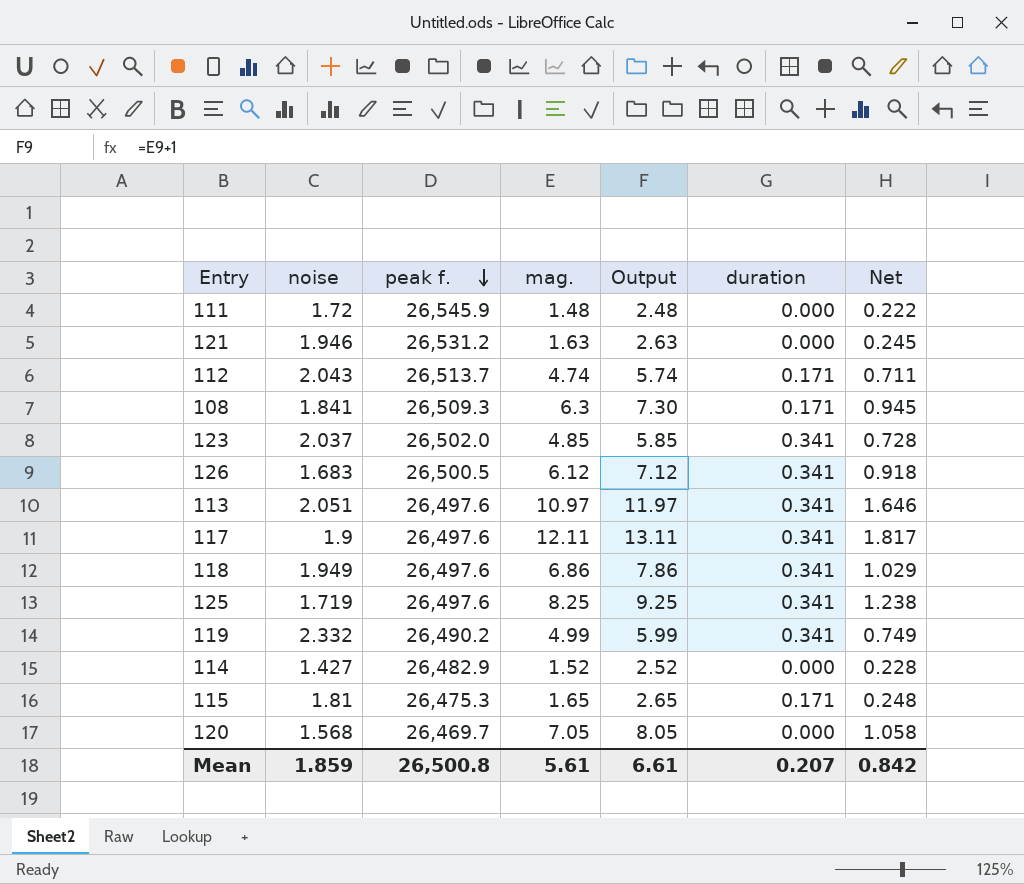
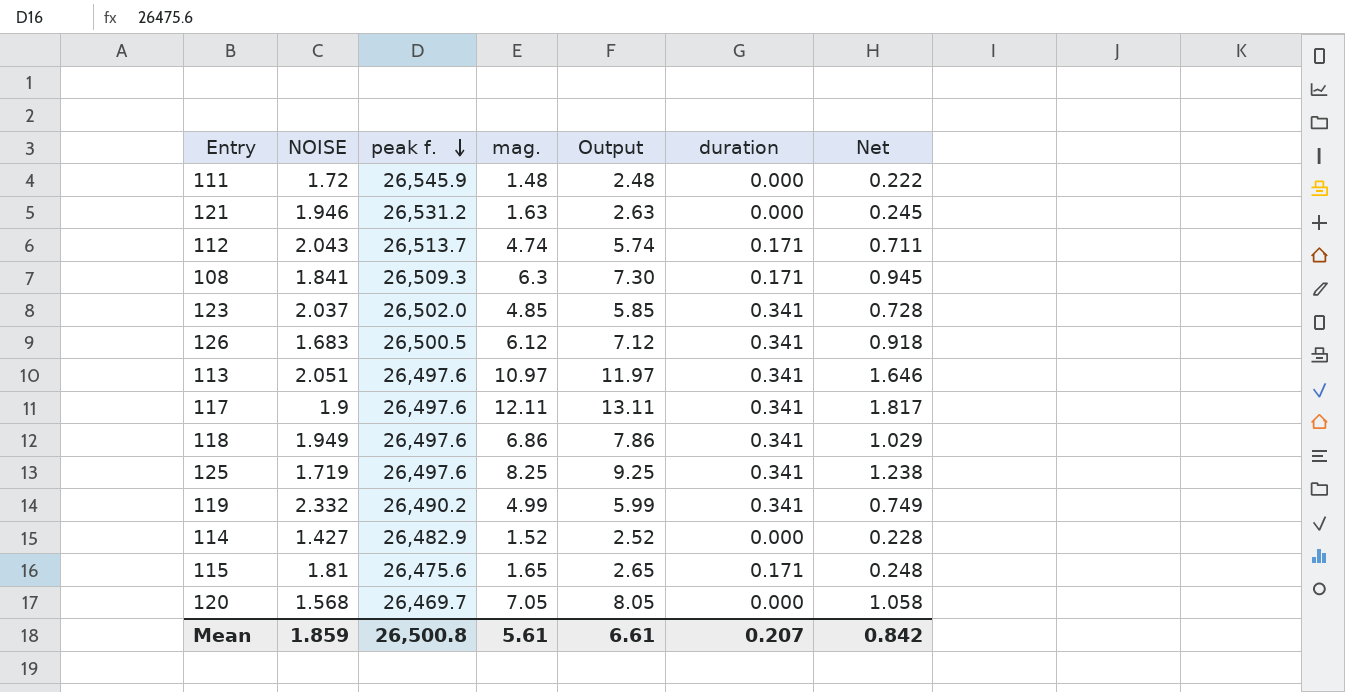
column name: noise -> NOISE
115 | peak f.: 26,475.3 -> 26,475.6

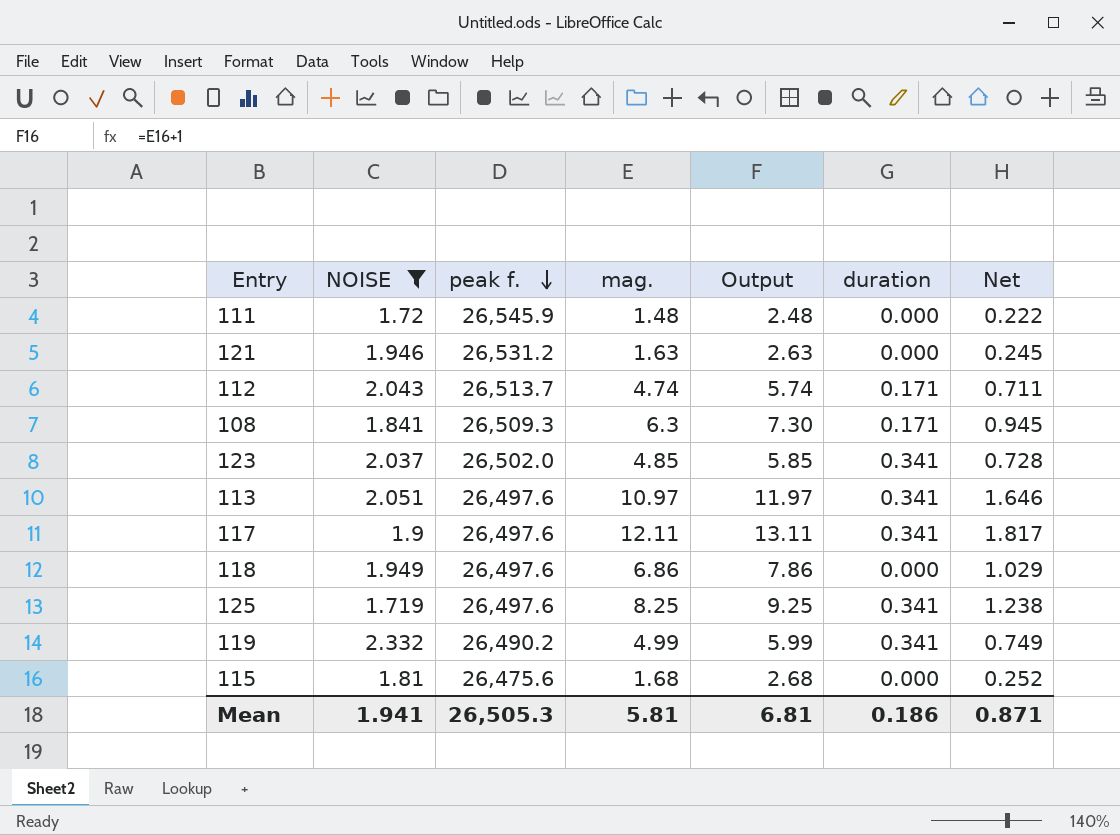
filter: none -> NOISE >= 1.719
118 | duration: 0.341 -> 0.000
115 | mag.: 1.65 -> 1.68
115 | Output: 2.65 -> 2.68
115 | duration: 0.171 -> 0.000
115 | Net: 0.248 -> 0.252
Mean | NOISE: 1.859 -> 1.941
Mean | peak f.: 26,500.8 -> 26,505.3
Mean | mag.: 5.61 -> 5.81
Mean | Output: 6.61 -> 6.81
Mean | duration: 0.207 -> 0.186
Mean | Net: 0.842 -> 0.871

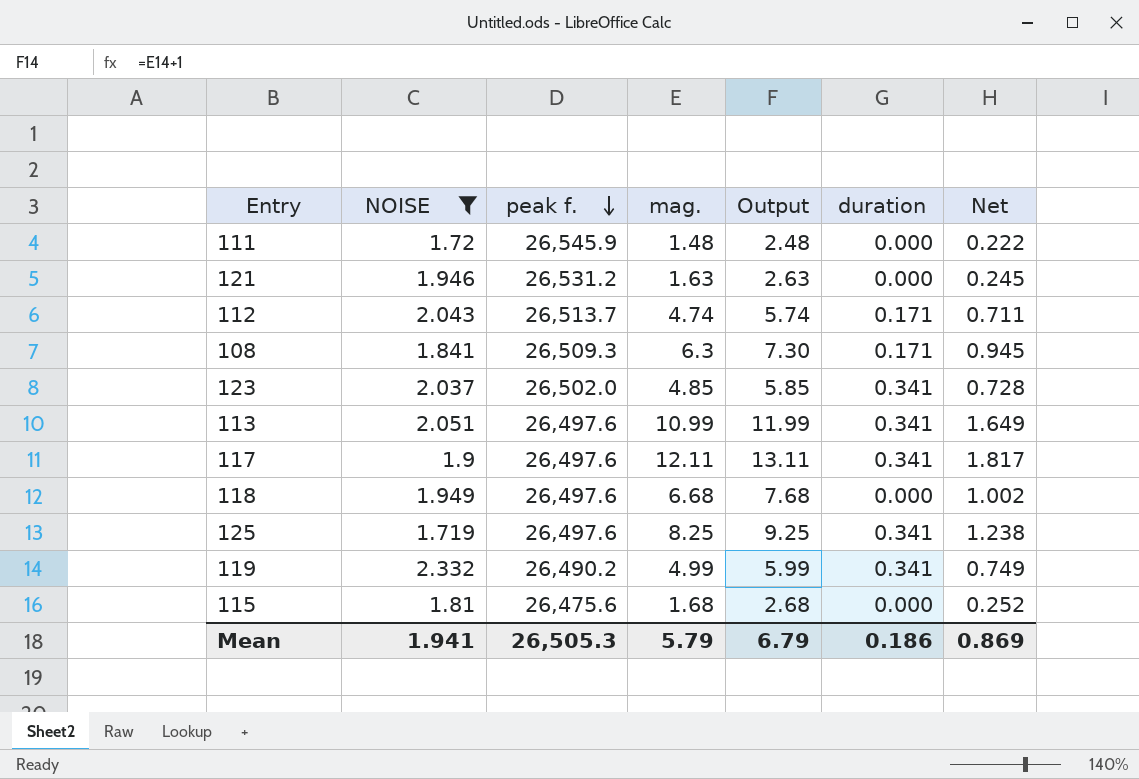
113 | mag.: 10.97 -> 10.99
113 | Output: 11.97 -> 11.99
113 | Net: 1.646 -> 1.649
118 | mag.: 6.86 -> 6.68
118 | Output: 7.86 -> 7.68
118 | Net: 1.029 -> 1.002
Mean | mag.: 5.81 -> 5.79
Mean | Output: 6.81 -> 6.79
Mean | Net: 0.871 -> 0.869

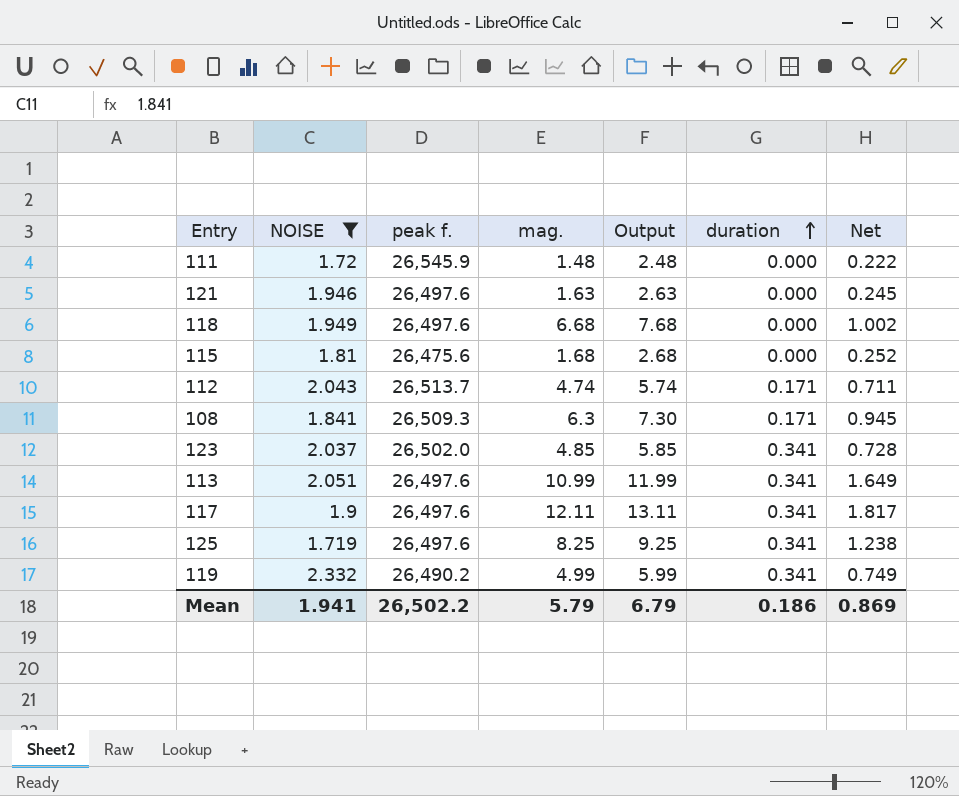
row order: peak f. descending -> duration ascending
121 | peak f.: 26,531.2 -> 26,497.6
Mean | peak f.: 26,505.3 -> 26,502.2

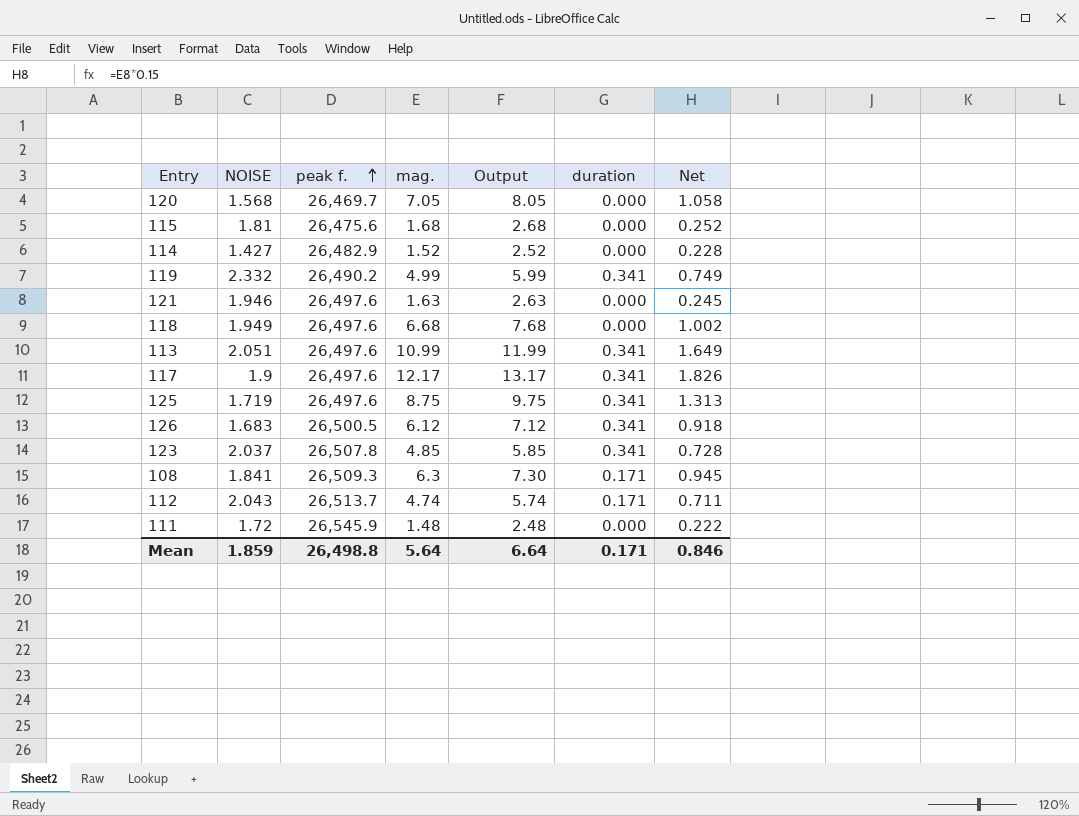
filter: NOISE >= 1.719 -> none
row order: duration ascending -> peak f. ascending
117 | mag.: 12.11 -> 12.17
117 | Output: 13.11 -> 13.17
117 | Net: 1.817 -> 1.826
125 | mag.: 8.25 -> 8.75
125 | Output: 9.25 -> 9.75
125 | Net: 1.238 -> 1.313
123 | peak f.: 26,502.0 -> 26,507.8
Mean | NOISE: 1.941 -> 1.859
Mean | peak f.: 26,502.2 -> 26,498.8
Mean | mag.: 5.79 -> 5.64
Mean | Output: 6.79 -> 6.64
Mean | duration: 0.186 -> 0.171
Mean | Net: 0.869 -> 0.846

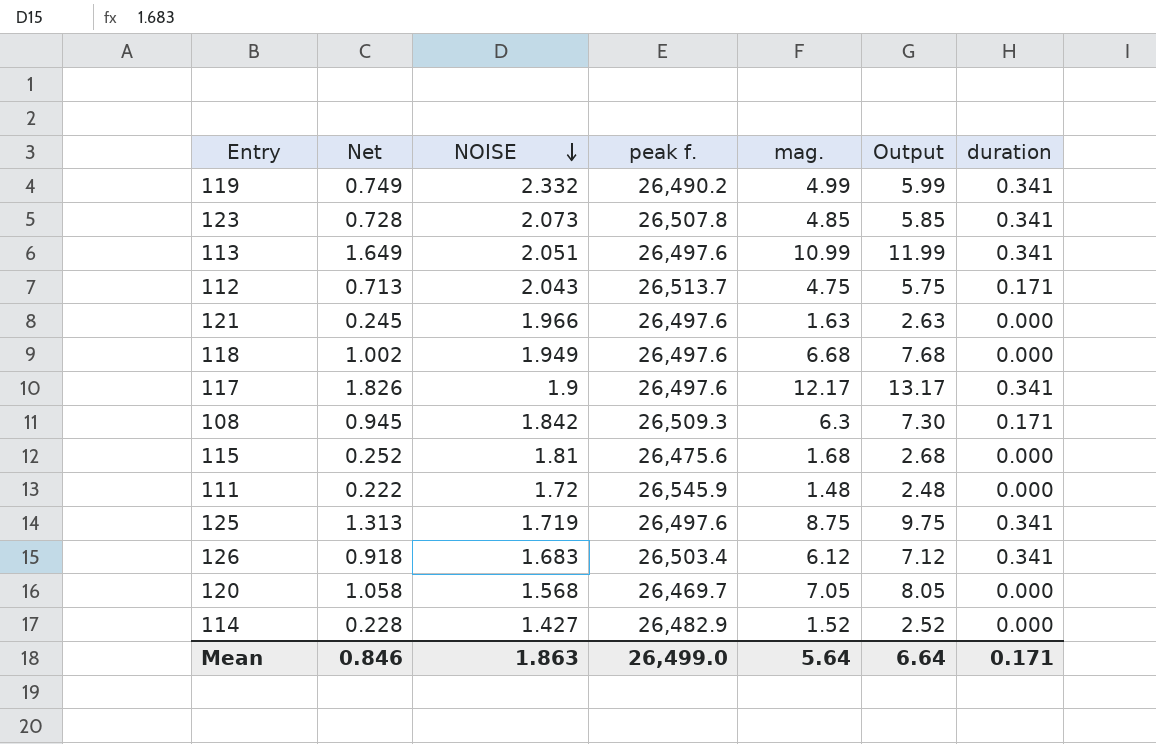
row order: peak f. ascending -> NOISE descending
column Net | position: 7 -> 2
123 | NOISE: 2.037 -> 2.073
112 | Net: 0.711 -> 0.713
112 | mag.: 4.74 -> 4.75
112 | Output: 5.74 -> 5.75
121 | NOISE: 1.946 -> 1.966
108 | NOISE: 1.841 -> 1.842
126 | peak f.: 26,500.5 -> 26,503.4
Mean | NOISE: 1.859 -> 1.863
Mean | peak f.: 26,498.8 -> 26,499.0

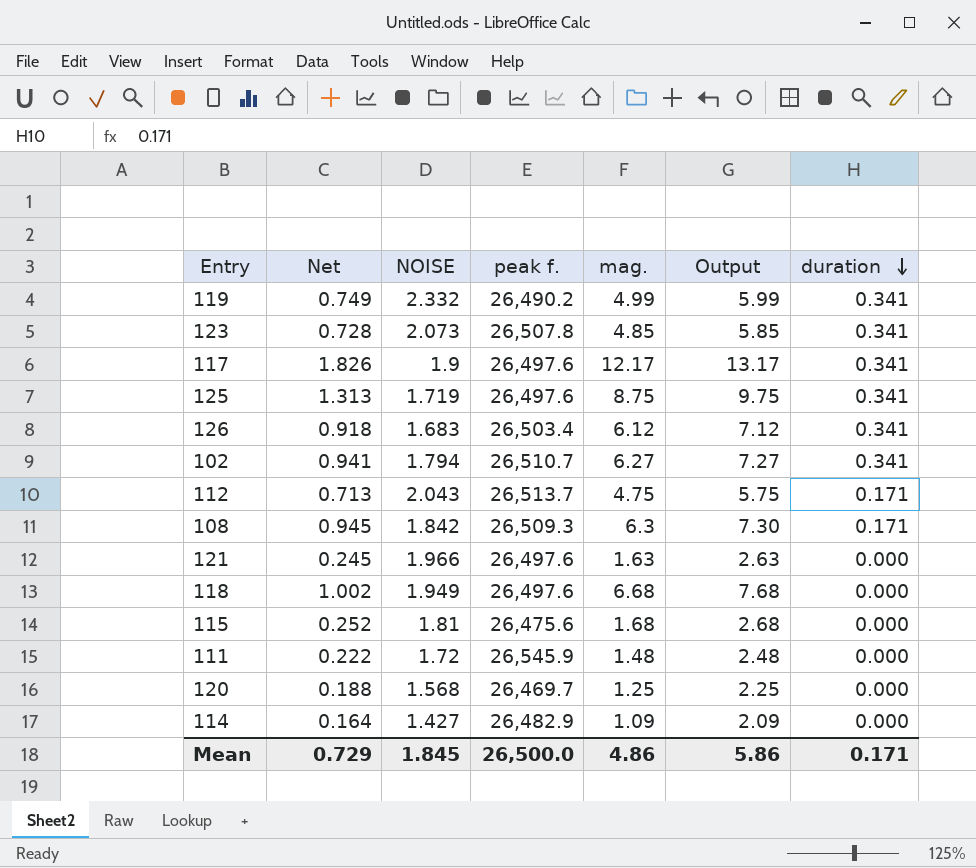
row order: NOISE descending -> duration descending
row 113: 1.649 | 2.051 | 26,497.6 | 10.99 | 11.99 | 0.341 -> none
row 102: none -> 0.941 | 1.794 | 26,510.7 | 6.27 | 7.27 | 0.341
120 | Net: 1.058 -> 0.188
120 | mag.: 7.05 -> 1.25
120 | Output: 8.05 -> 2.25
114 | Net: 0.228 -> 0.164
114 | mag.: 1.52 -> 1.09
114 | Output: 2.52 -> 2.09
Mean | Net: 0.846 -> 0.729
Mean | NOISE: 1.863 -> 1.845
Mean | peak f.: 26,499.0 -> 26,500.0
Mean | mag.: 5.64 -> 4.86
Mean | Output: 6.64 -> 5.86

